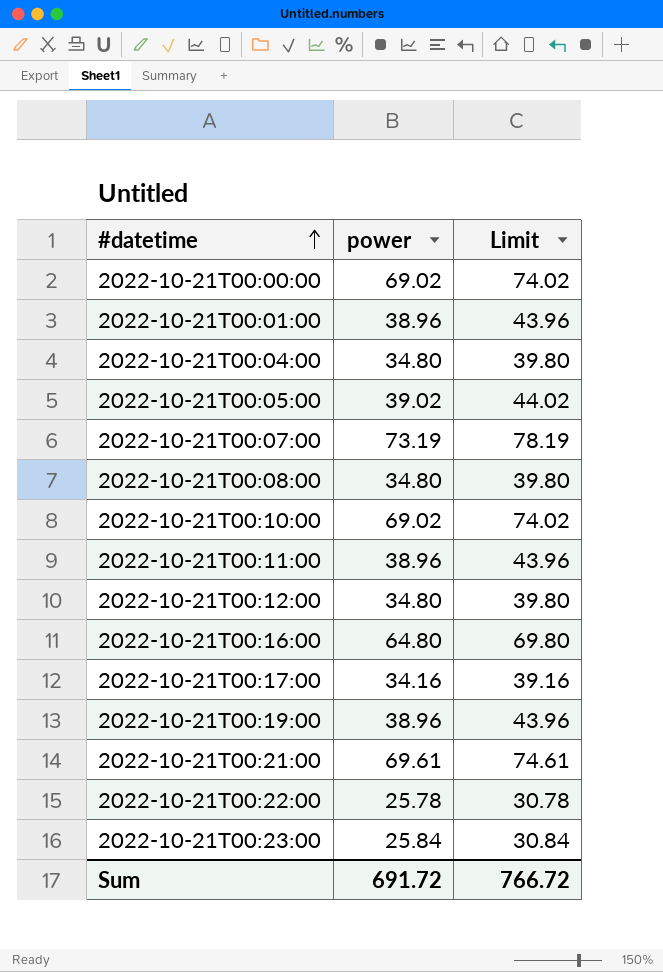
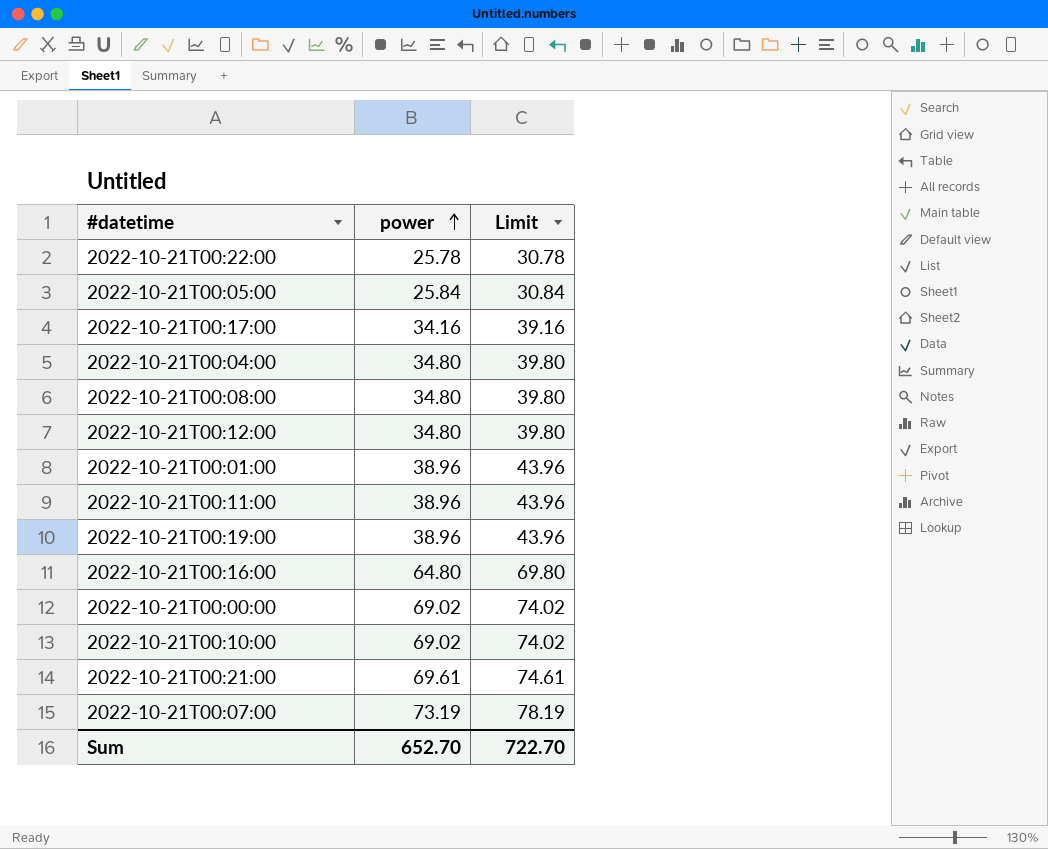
row order: #datetime ascending -> power ascending
row 2022-10-21T00:23:00: 25.84 | 30.84 -> none
2022-10-21T00:05:00 | power: 39.02 -> 25.84
2022-10-21T00:05:00 | Limit: 44.02 -> 30.84
Sum | power: 691.72 -> 652.70
Sum | Limit: 766.72 -> 722.70

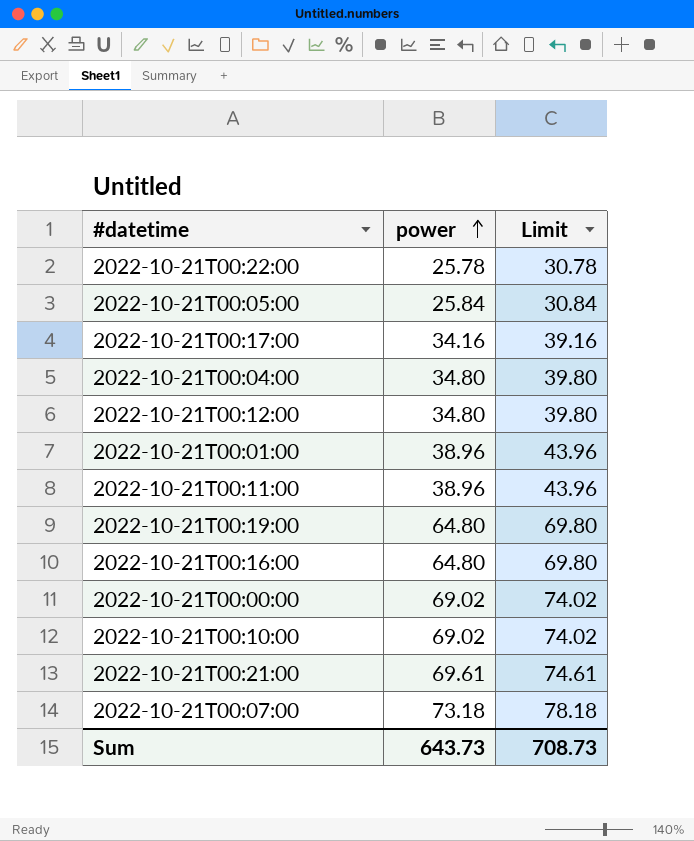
row 2022-10-21T00:08:00: 34.80 | 39.80 -> none
2022-10-21T00:19:00 | power: 38.96 -> 64.80
2022-10-21T00:19:00 | Limit: 43.96 -> 69.80
2022-10-21T00:07:00 | power: 73.19 -> 73.18
2022-10-21T00:07:00 | Limit: 78.19 -> 78.18
Sum | power: 652.70 -> 643.73
Sum | Limit: 722.70 -> 708.73

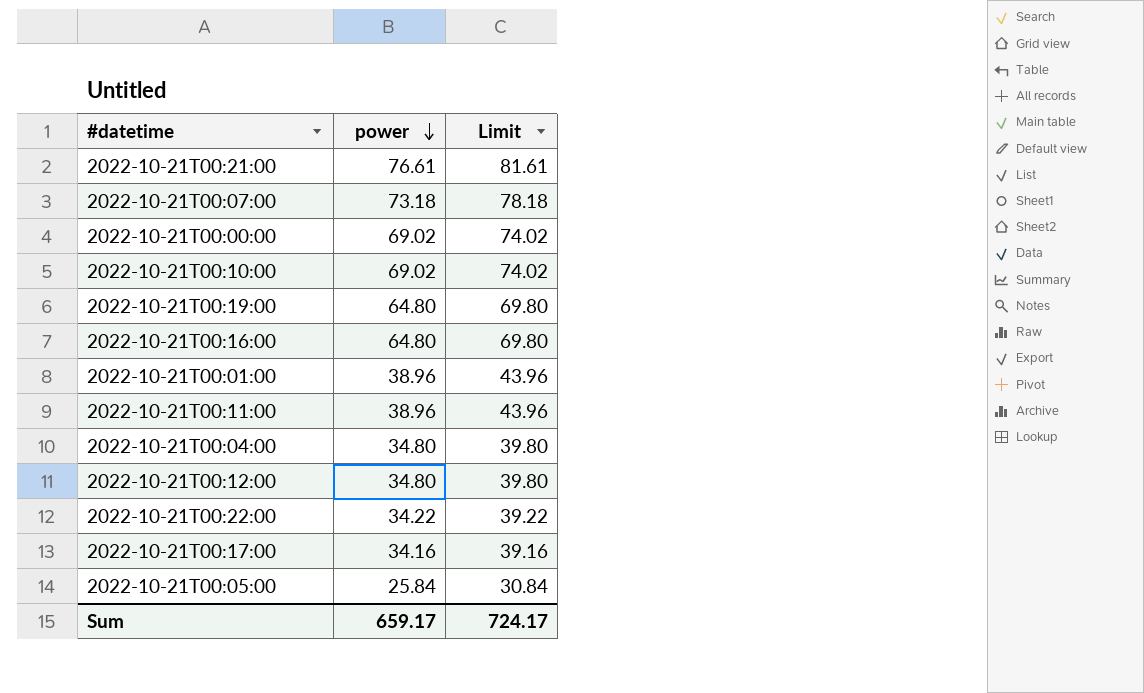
row order: power ascending -> power descending
2022-10-21T00:21:00 | power: 69.61 -> 76.61
2022-10-21T00:21:00 | Limit: 74.61 -> 81.61
2022-10-21T00:22:00 | power: 25.78 -> 34.22
2022-10-21T00:22:00 | Limit: 30.78 -> 39.22
Sum | power: 643.73 -> 659.17
Sum | Limit: 708.73 -> 724.17

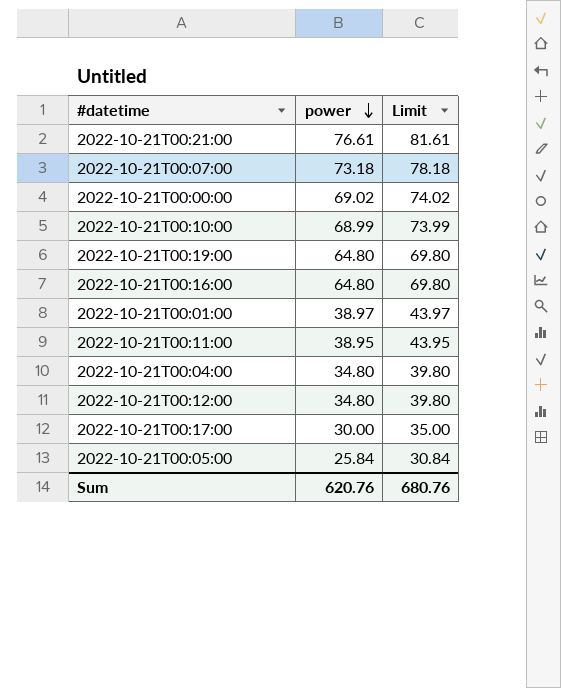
row 2022-10-21T00:22:00: 34.22 | 39.22 -> none
2022-10-21T00:10:00 | power: 69.02 -> 68.99
2022-10-21T00:10:00 | Limit: 74.02 -> 73.99
2022-10-21T00:01:00 | power: 38.96 -> 38.97
2022-10-21T00:01:00 | Limit: 43.96 -> 43.97
2022-10-21T00:11:00 | power: 38.96 -> 38.95
2022-10-21T00:11:00 | Limit: 43.96 -> 43.95
2022-10-21T00:17:00 | power: 34.16 -> 30.00
2022-10-21T00:17:00 | Limit: 39.16 -> 35.00
Sum | power: 659.17 -> 620.76
Sum | Limit: 724.17 -> 680.76

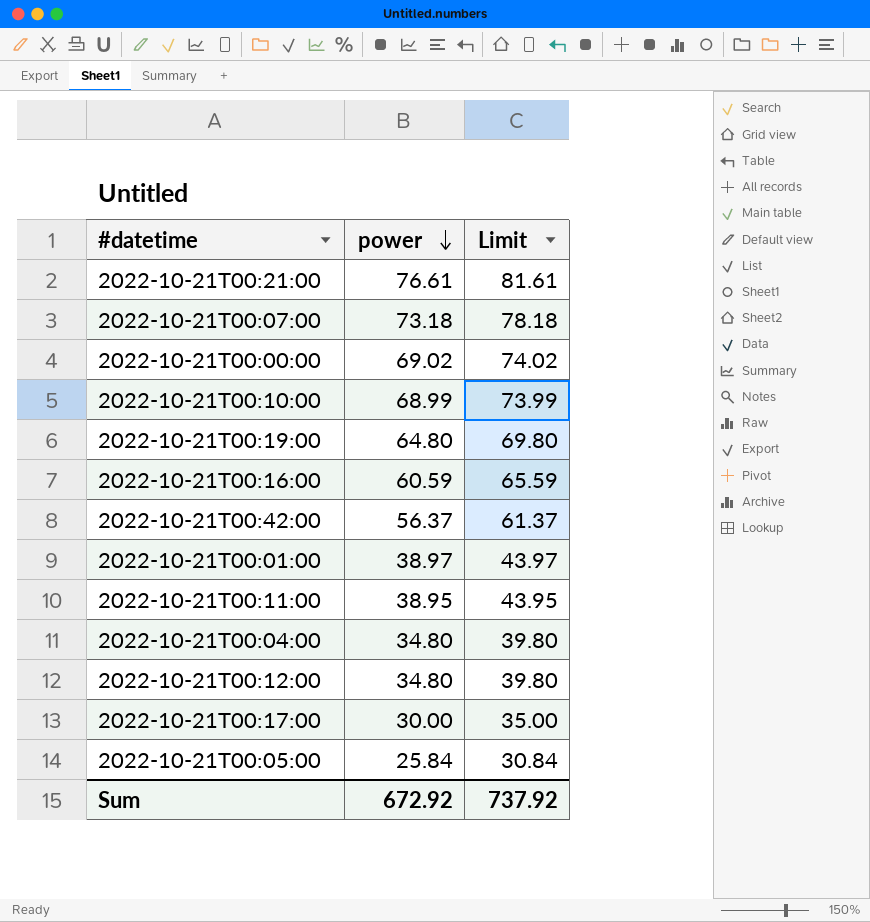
2022-10-21T00:16:00 | power: 64.80 -> 60.59
2022-10-21T00:16:00 | Limit: 69.80 -> 65.59
row 2022-10-21T00:42:00: none -> 56.37 | 61.37
Sum | power: 620.76 -> 672.92
Sum | Limit: 680.76 -> 737.92

